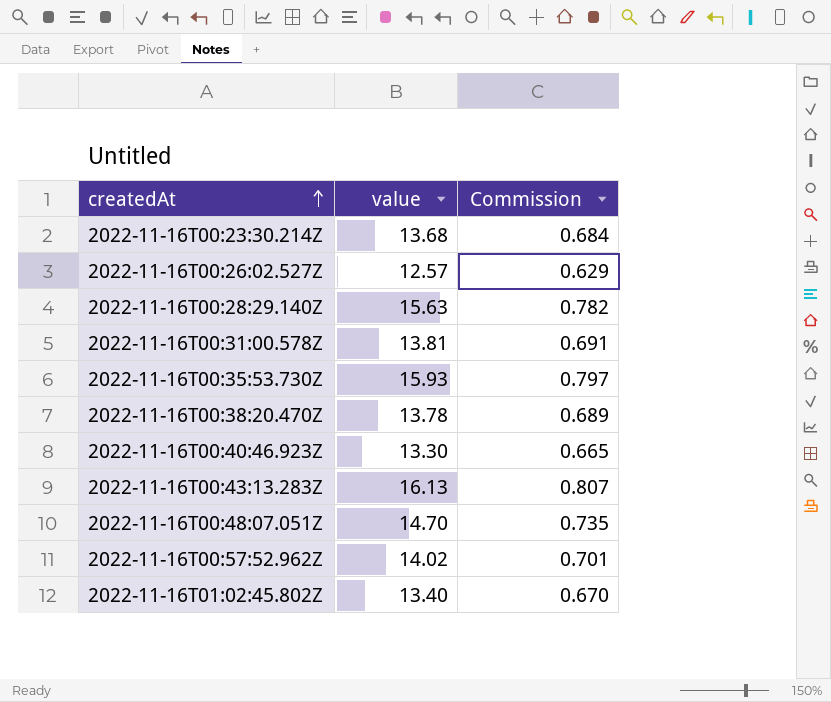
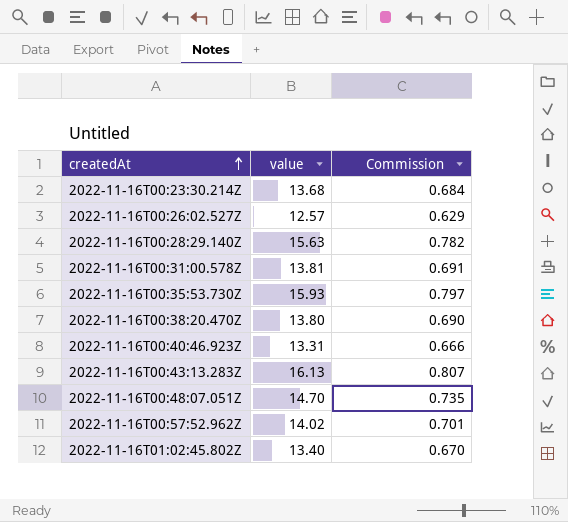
2022-11-16T00:38:20.470Z | value: 13.78 -> 13.80
2022-11-16T00:38:20.470Z | Commission: 0.689 -> 0.690
2022-11-16T00:40:46.923Z | value: 13.30 -> 13.31
2022-11-16T00:40:46.923Z | Commission: 0.665 -> 0.666

